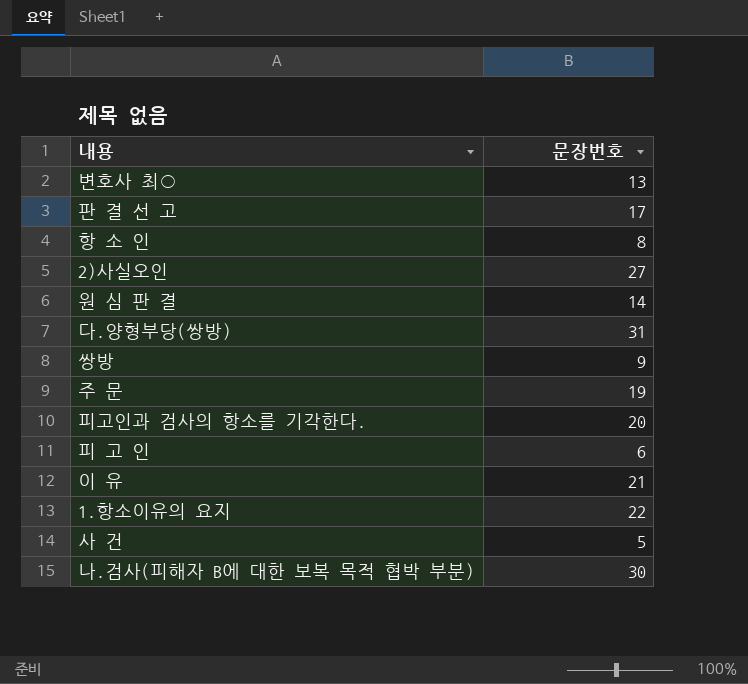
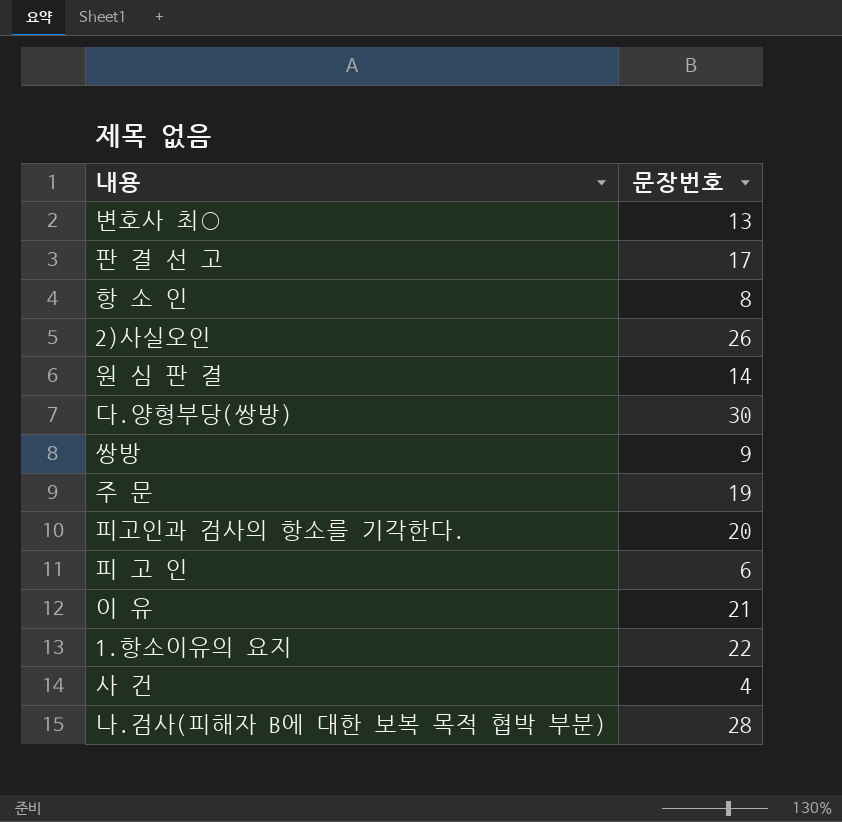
2)사실오인 | 문장번호: 27 -> 26
다.양형부당(쌍방) | 문장번호: 31 -> 30
사 건 | 문장번호: 5 -> 4
나.검사(피해자 B에 대한 보복 목적 협박 부분) | 문장번호: 30 -> 28

